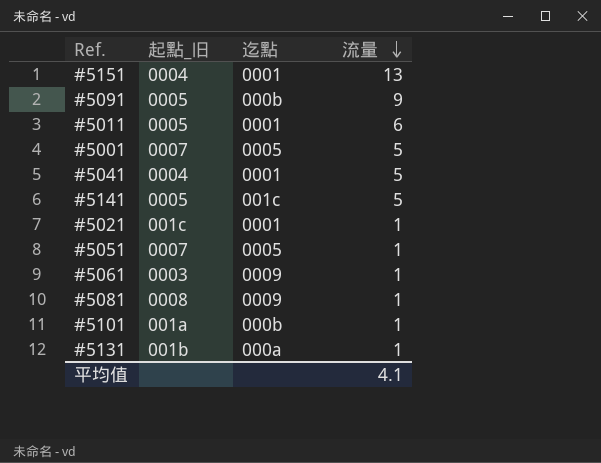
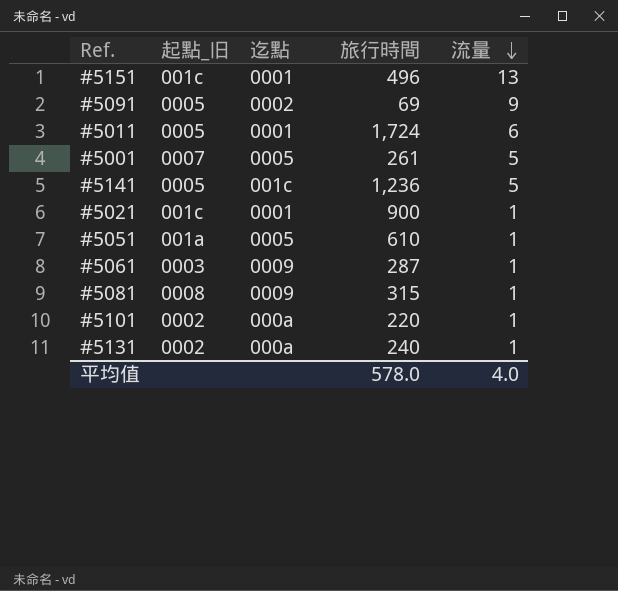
column 旅行時間 | position: none -> 4
row #5041: 0004 | 0001 | 5 -> none
#5151 | 起點_旧: 0004 -> 001c
#5091 | 迄點: 000b -> 0002
#5051 | 起點_旧: 0007 -> 001a
#5101 | 起點_旧: 001a -> 0002
#5101 | 迄點: 000b -> 000a
#5131 | 起點_旧: 001b -> 0002
平均值 | 流量: 4.1 -> 4.0

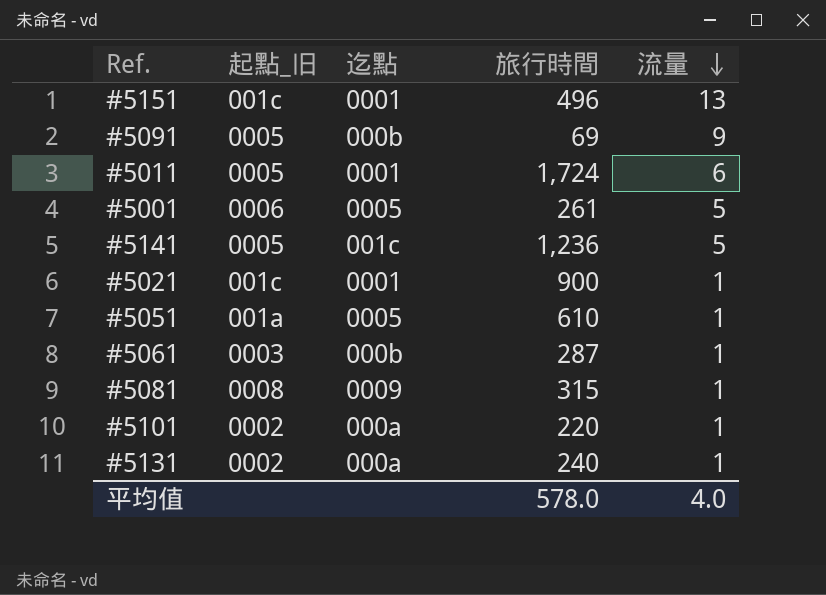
#5091 | 迄點: 0002 -> 000b
#5001 | 起點_旧: 0007 -> 0006
#5061 | 迄點: 0009 -> 000b

